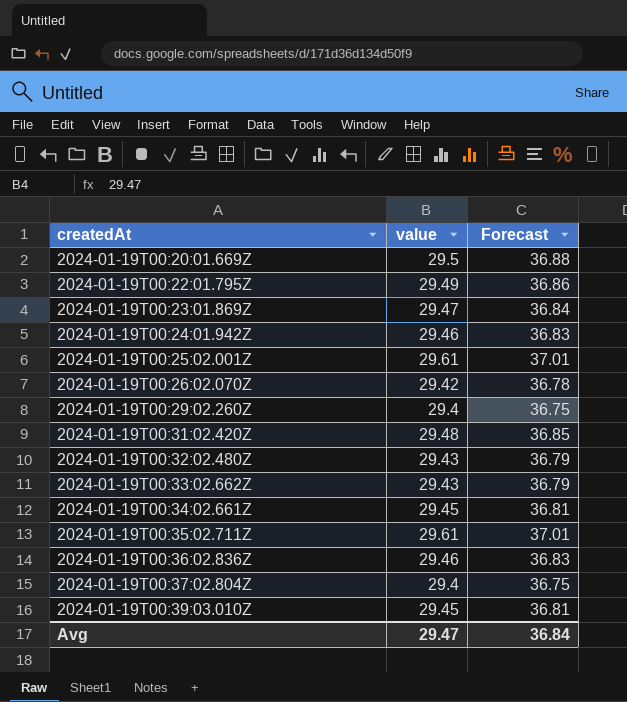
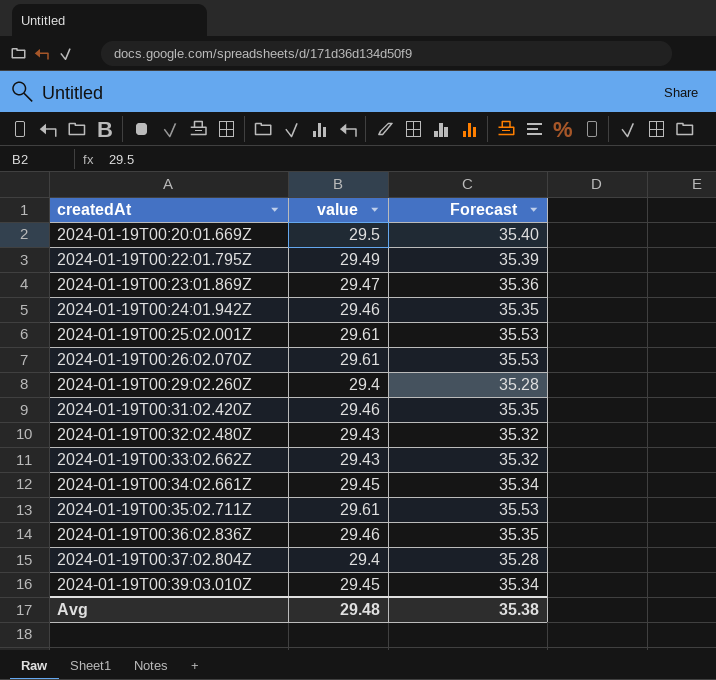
column Forecast | formula: [value] * 1.25 -> [value] * 1.2
2024-01-19T00:26:02.070Z | value: 29.42 -> 29.61
2024-01-19T00:31:02.420Z | value: 29.48 -> 29.46
Avg | value: 29.47 -> 29.48
Avg | Forecast: 36.84 -> 35.38

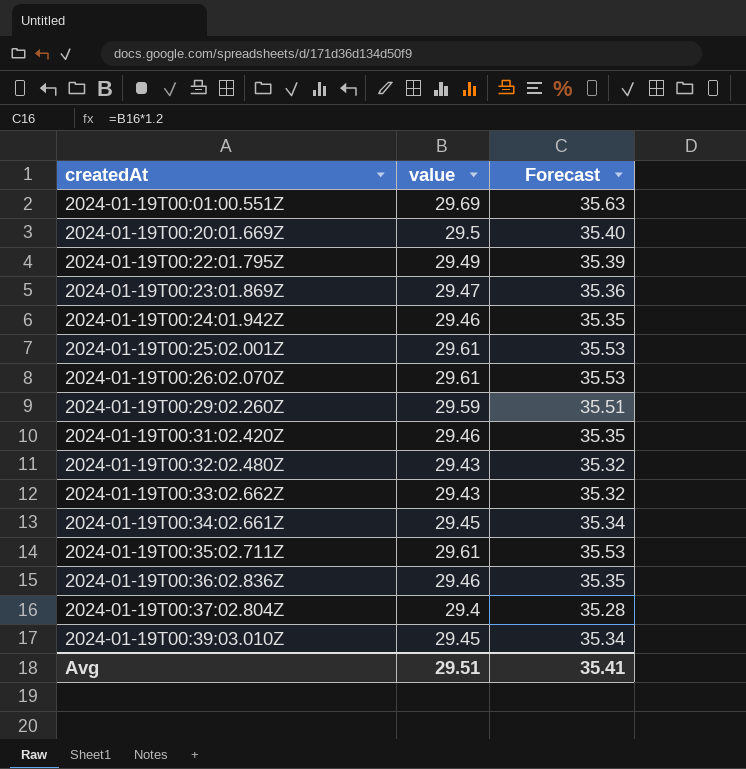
row 2024-01-19T00:01:00.551Z: none -> 29.69 | 35.63
2024-01-19T00:29:02.260Z | value: 29.4 -> 29.59
2024-01-19T00:29:02.260Z | Forecast: 35.28 -> 35.51
Avg | value: 29.48 -> 29.51
Avg | Forecast: 35.38 -> 35.41

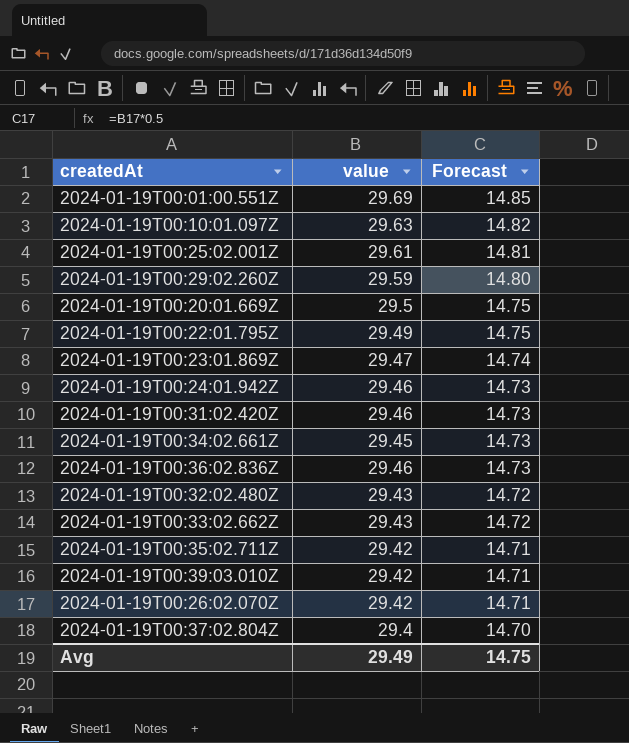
row order: createdAt ascending -> Forecast descending
column Forecast | formula: [value] * 1.2 -> [value] * 0.5
row 2024-01-19T00:10:01.097Z: none -> 29.63 | 14.82
2024-01-19T00:35:02.711Z | value: 29.61 -> 29.42
2024-01-19T00:39:03.010Z | value: 29.45 -> 29.42
2024-01-19T00:26:02.070Z | value: 29.61 -> 29.42
Avg | value: 29.51 -> 29.49
Avg | Forecast: 35.41 -> 14.75

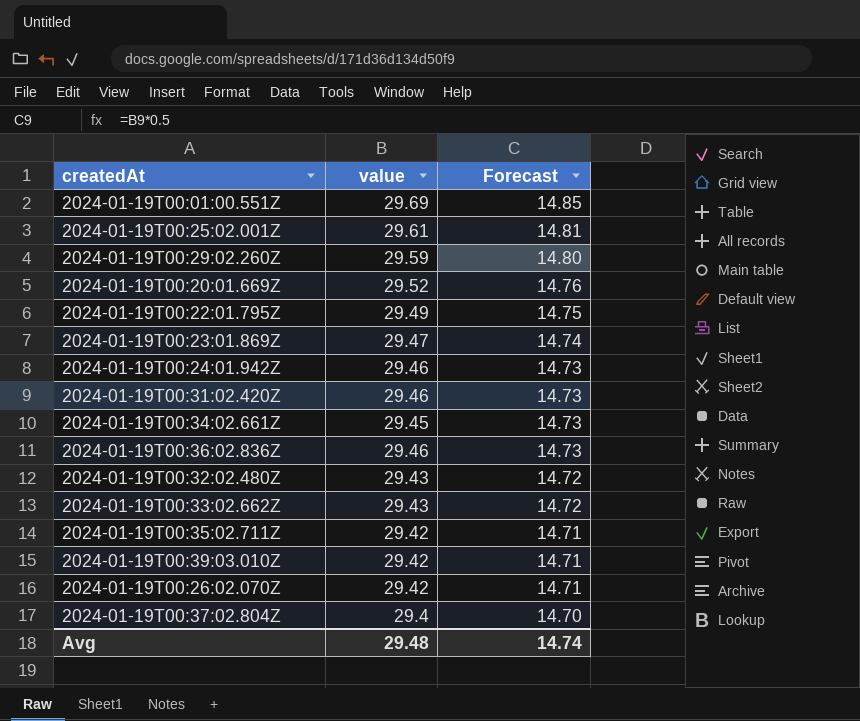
row 2024-01-19T00:10:01.097Z: 29.63 | 14.82 -> none
2024-01-19T00:20:01.669Z | value: 29.5 -> 29.52
2024-01-19T00:20:01.669Z | Forecast: 14.75 -> 14.76
Avg | value: 29.49 -> 29.48
Avg | Forecast: 14.75 -> 14.74

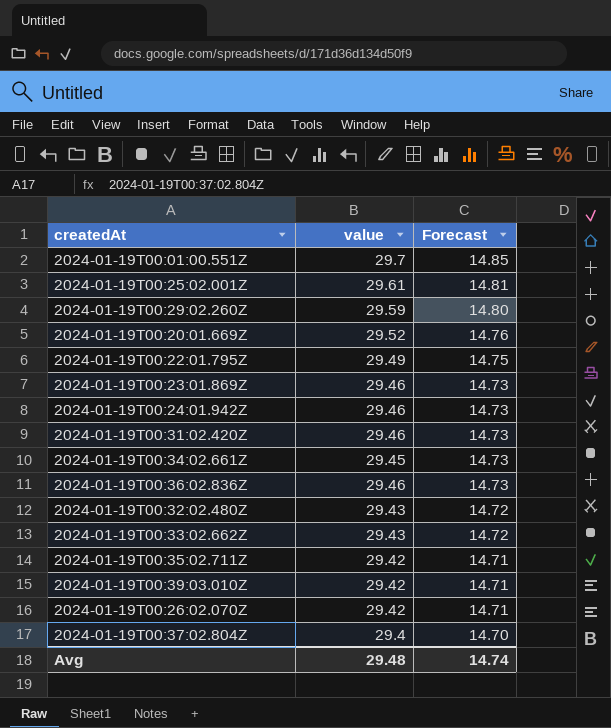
2024-01-19T00:01:00.551Z | value: 29.69 -> 29.7
2024-01-19T00:23:01.869Z | value: 29.47 -> 29.46
2024-01-19T00:23:01.869Z | Forecast: 14.74 -> 14.73

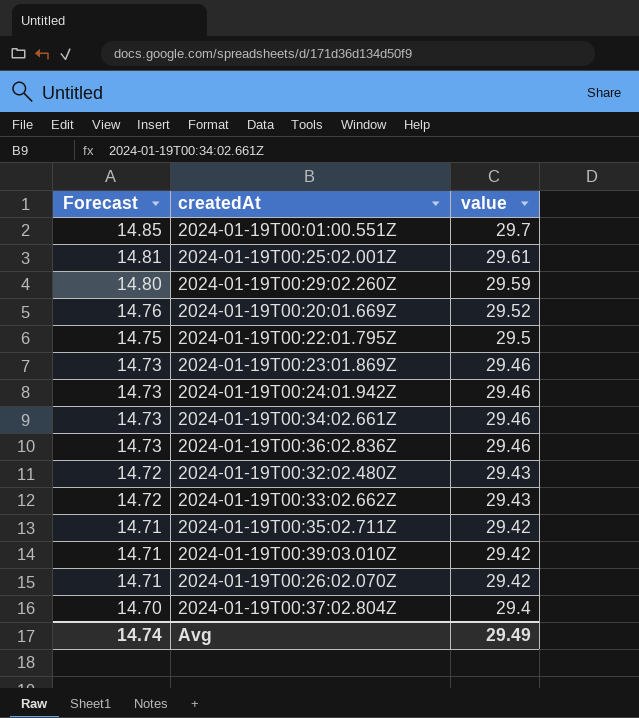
column Forecast | position: 3 -> 1
row 2024-01-19T00:31:02.420Z: 29.46 | 14.73 -> none
2024-01-19T00:22:01.795Z | value: 29.49 -> 29.5
2024-01-19T00:34:02.661Z | value: 29.45 -> 29.46
Avg | value: 29.48 -> 29.49

